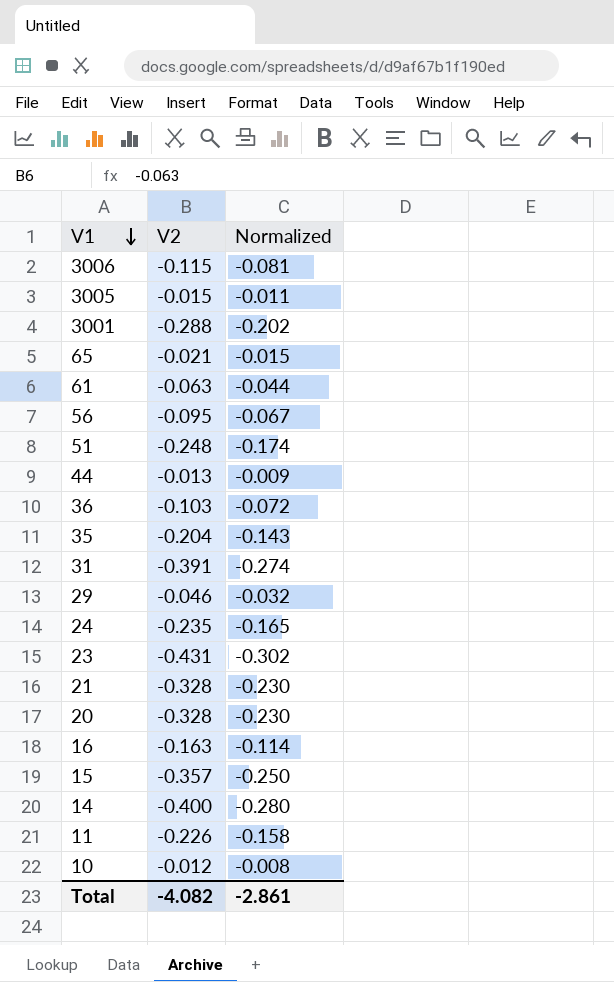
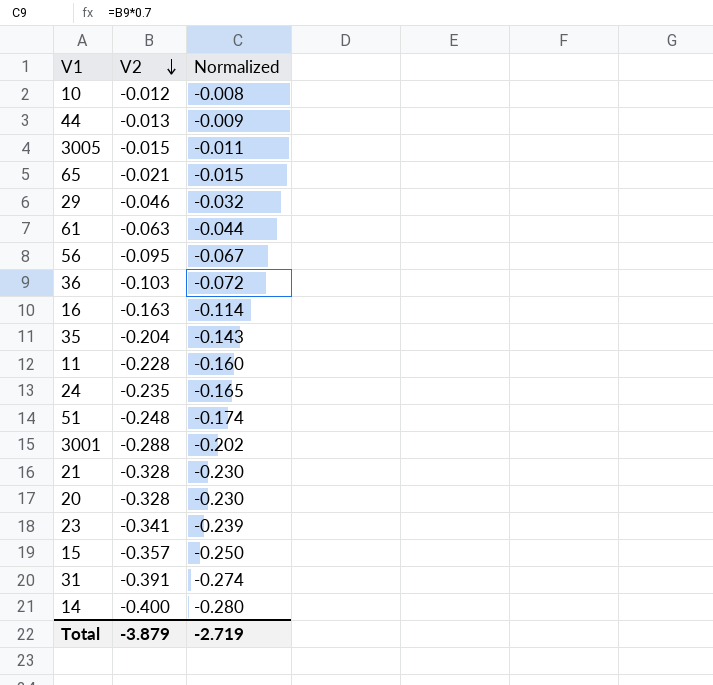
row order: V1 descending -> V2 descending
row 3006: -0.115 | -0.081 -> none
11 | V2: -0.226 -> -0.228
11 | Normalized: -0.158 -> -0.160
23 | V2: -0.431 -> -0.341
23 | Normalized: -0.302 -> -0.239
Total | V2: -4.082 -> -3.879
Total | Normalized: -2.861 -> -2.719

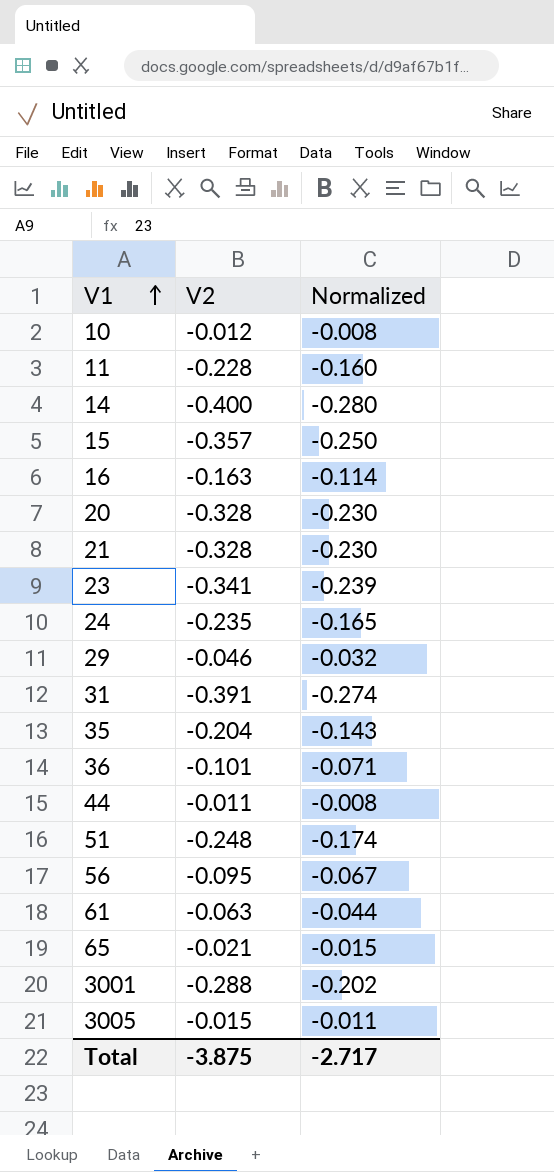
row order: V2 descending -> V1 ascending
36 | V2: -0.103 -> -0.101
36 | Normalized: -0.072 -> -0.071
44 | V2: -0.013 -> -0.011
44 | Normalized: -0.009 -> -0.008
Total | V2: -3.879 -> -3.875
Total | Normalized: -2.719 -> -2.717

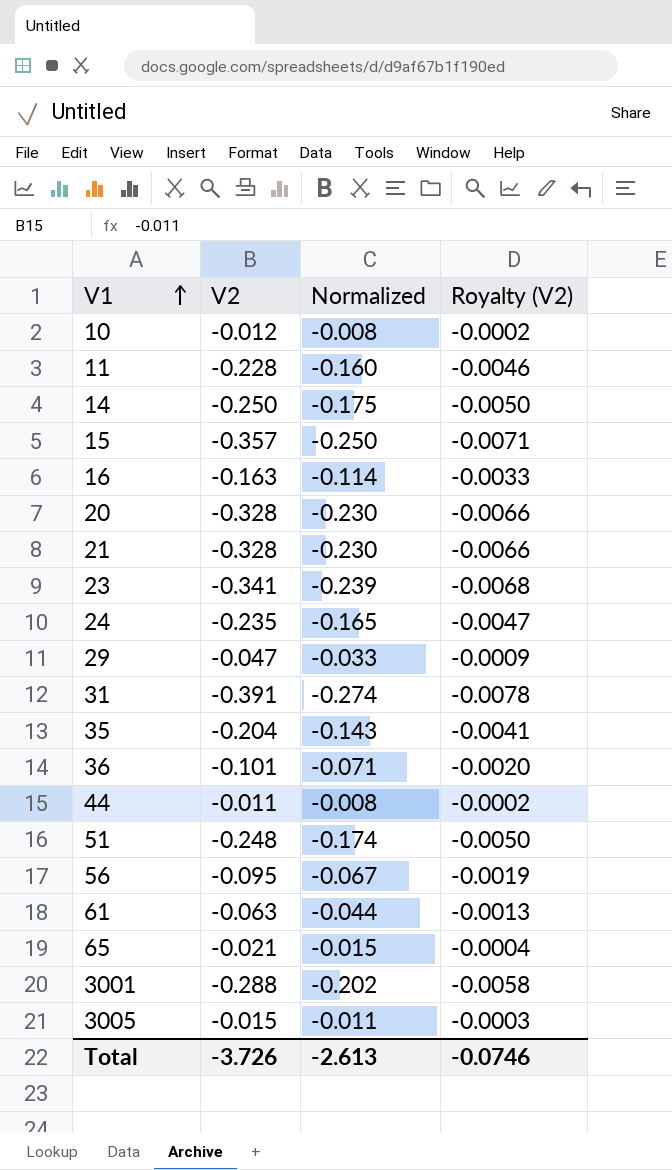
column Royalty (V2) | formula: none -> [V2] * 0.02
14 | V2: -0.400 -> -0.250
14 | Normalized: -0.280 -> -0.175
29 | V2: -0.046 -> -0.047
29 | Normalized: -0.032 -> -0.033
Total | V2: -3.875 -> -3.726
Total | Normalized: -2.717 -> -2.613

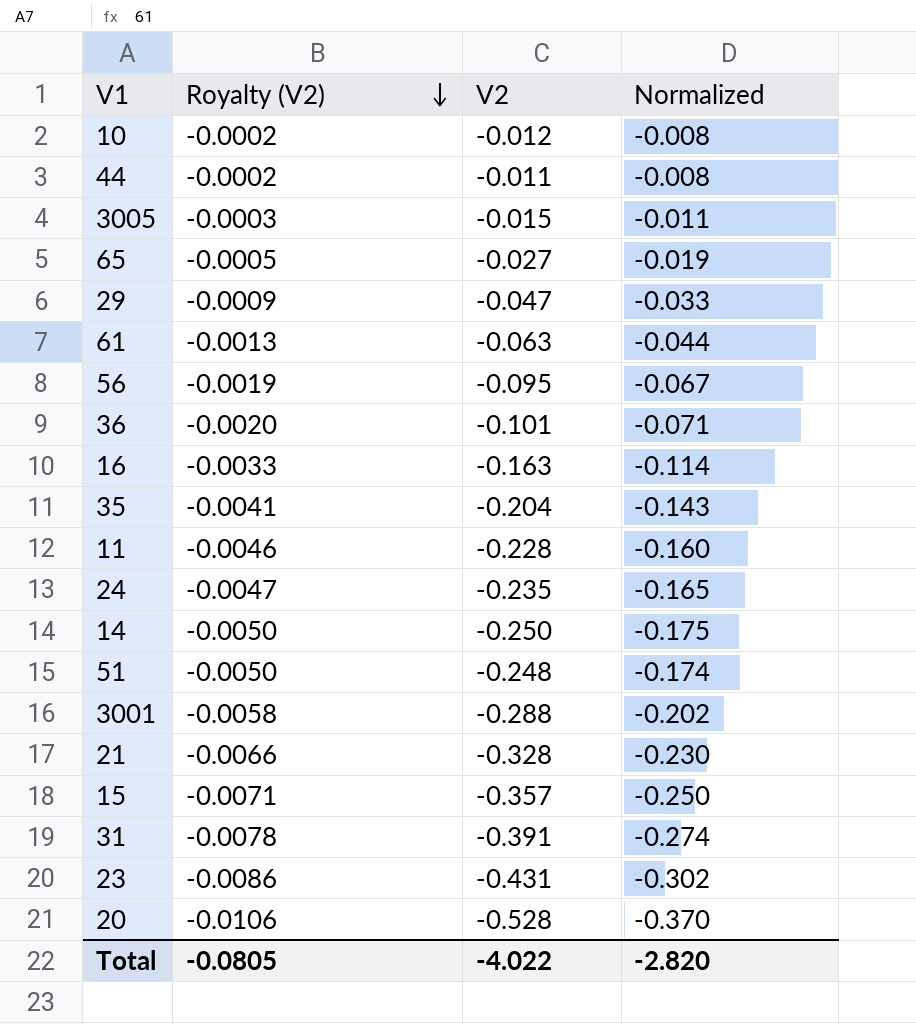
row order: V1 ascending -> Royalty (V2) descending
column Royalty (V2) | position: 4 -> 2
65 | Royalty (V2): -0.0004 -> -0.0005
65 | V2: -0.021 -> -0.027
65 | Normalized: -0.015 -> -0.019
23 | Royalty (V2): -0.0068 -> -0.0086
23 | V2: -0.341 -> -0.431
23 | Normalized: -0.239 -> -0.302
20 | Royalty (V2): -0.0066 -> -0.0106
20 | V2: -0.328 -> -0.528
20 | Normalized: -0.230 -> -0.370
Total | Royalty (V2): -0.0746 -> -0.0805
Total | V2: -3.726 -> -4.022
Total | Normalized: -2.613 -> -2.820

